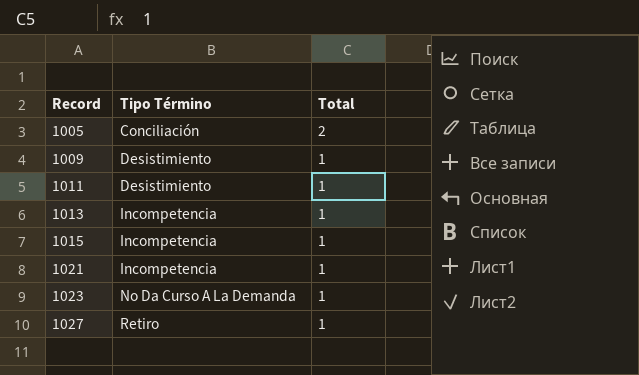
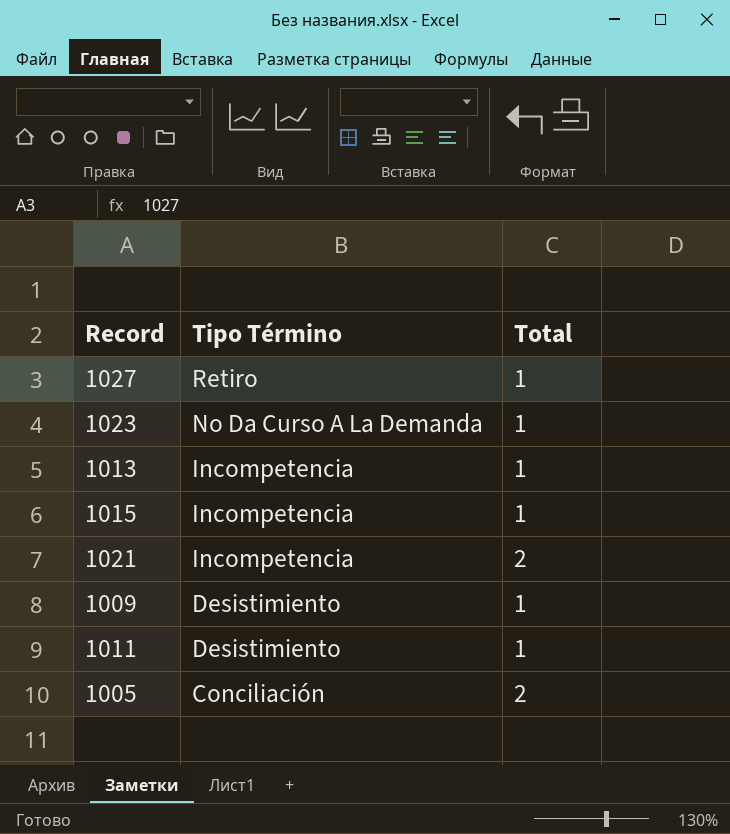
row order: Record ascending -> Tipo Término descending
1021 | Total: 1 -> 2

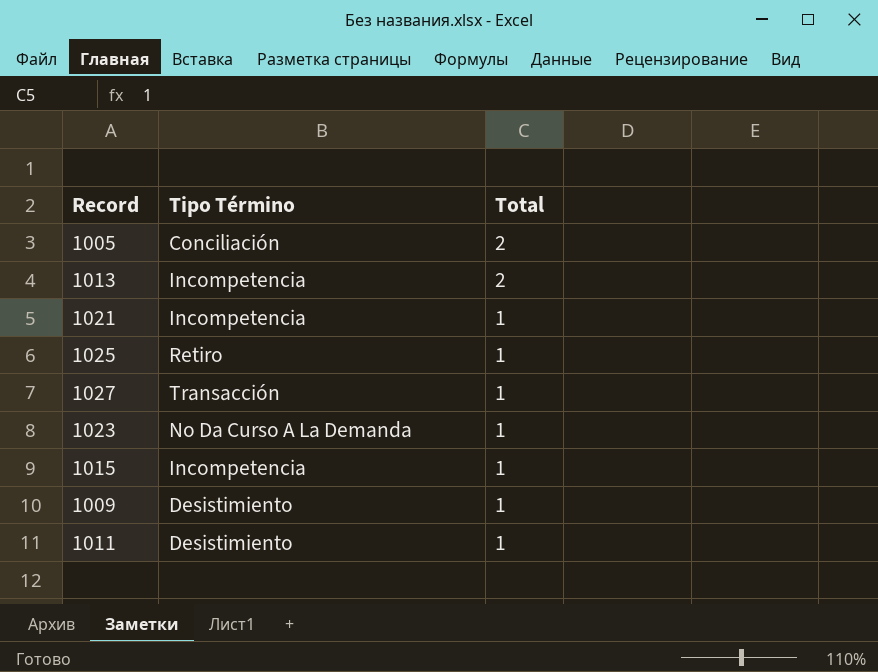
row order: Tipo Término descending -> Total descending
1013 | Total: 1 -> 2
1021 | Total: 2 -> 1
row 1025: none -> Retiro | 1
1027 | Tipo Término: Retiro -> Transacción

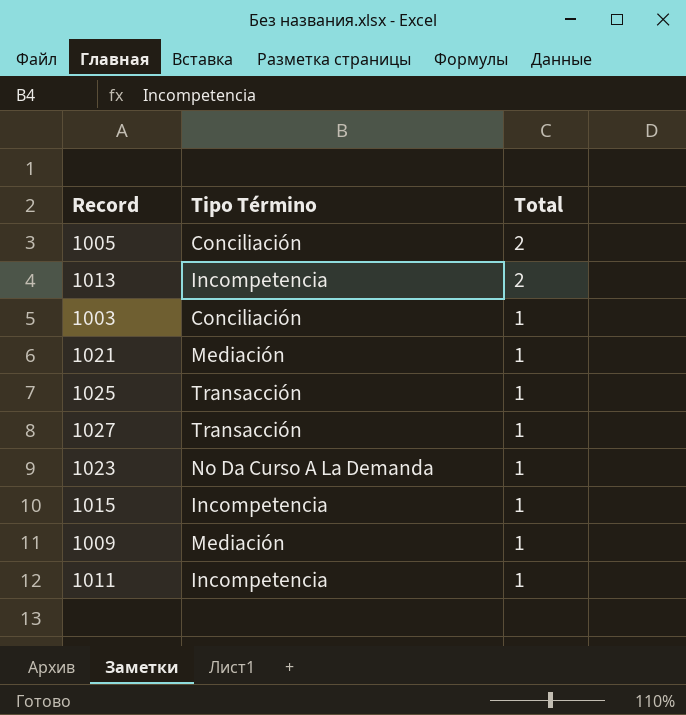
row 1003: none -> Conciliación | 1
1021 | Tipo Término: Incompetencia -> Mediación
1025 | Tipo Término: Retiro -> Transacción
1009 | Tipo Término: Desistimiento -> Mediación
1011 | Tipo Término: Desistimiento -> Incompetencia

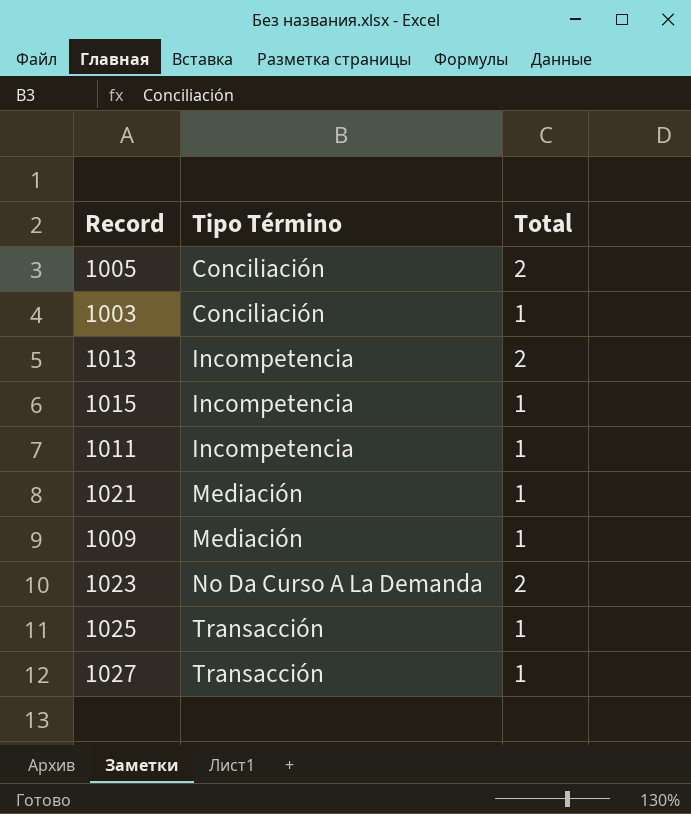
row order: Total descending -> Tipo Término ascending
1023 | Total: 1 -> 2

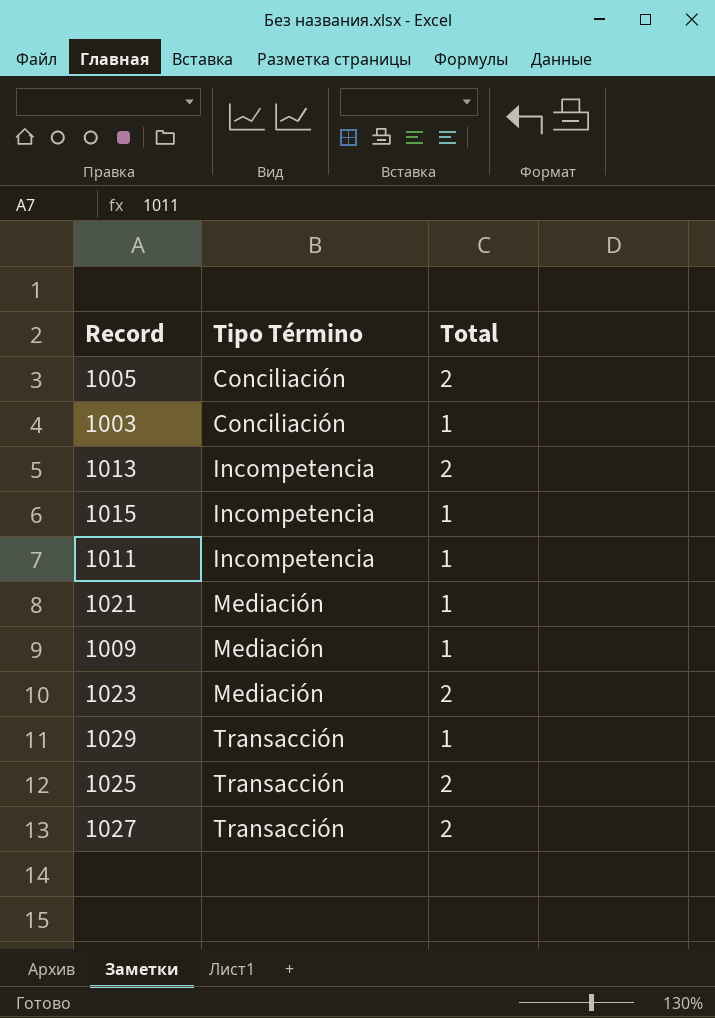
1023 | Tipo Término: No Da Curso A La Demanda -> Mediación
row 1029: none -> Transacción | 1
1025 | Total: 1 -> 2
1027 | Total: 1 -> 2

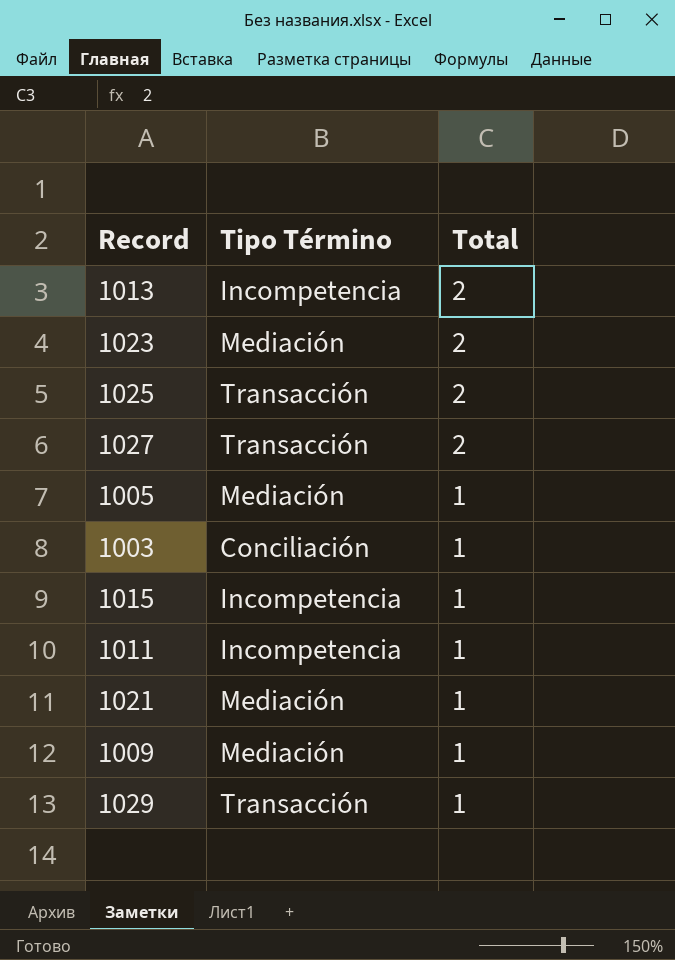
row order: Tipo Término ascending -> Total descending
1005 | Tipo Término: Conciliación -> Mediación
1005 | Total: 2 -> 1

